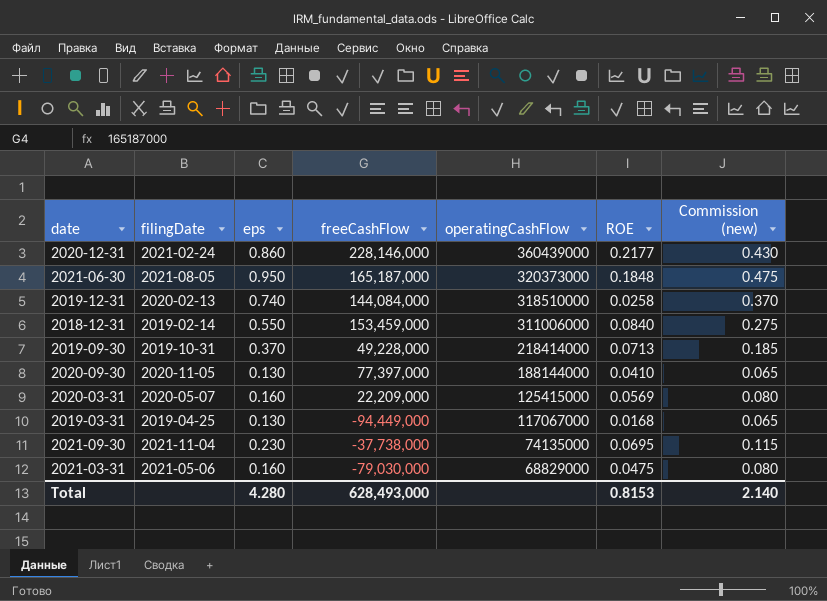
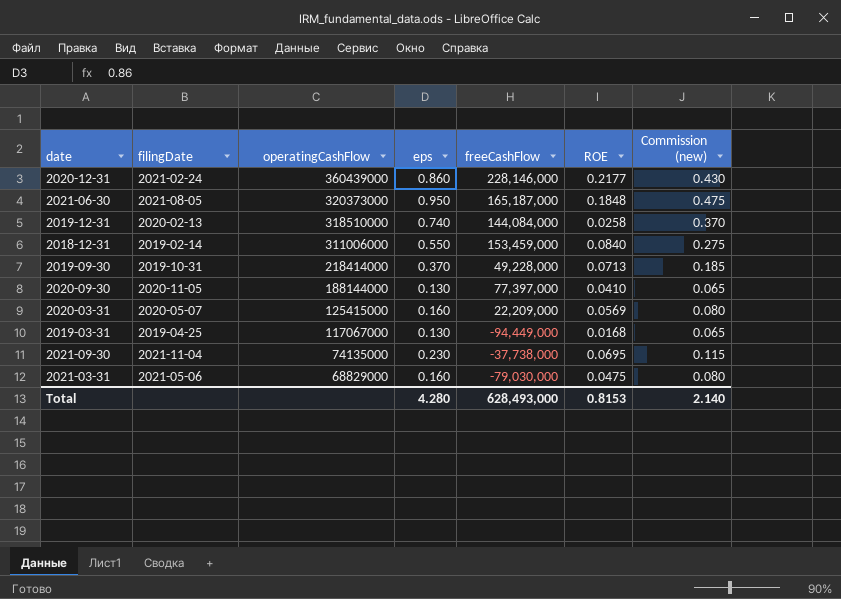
column operatingCashFlow | position: 5 -> 3

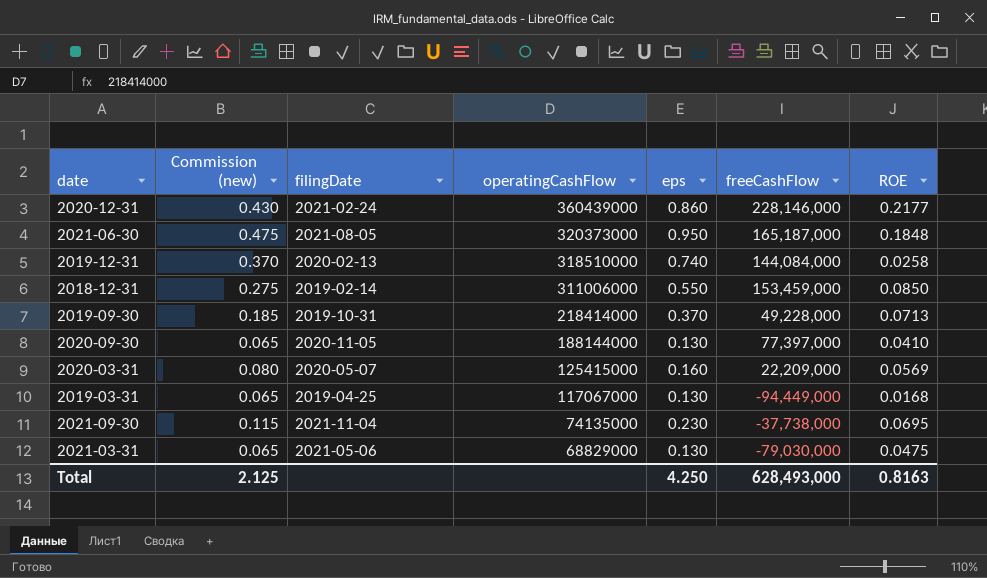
column Commission (new) | position: 7 -> 2
2018-12-31 | ROE: 0.0840 -> 0.0850
2021-03-31 | Commission (new): 0.080 -> 0.065
2021-03-31 | eps: 0.160 -> 0.130
Total | Commission (new): 2.140 -> 2.125
Total | eps: 4.280 -> 4.250
Total | ROE: 0.8153 -> 0.8163

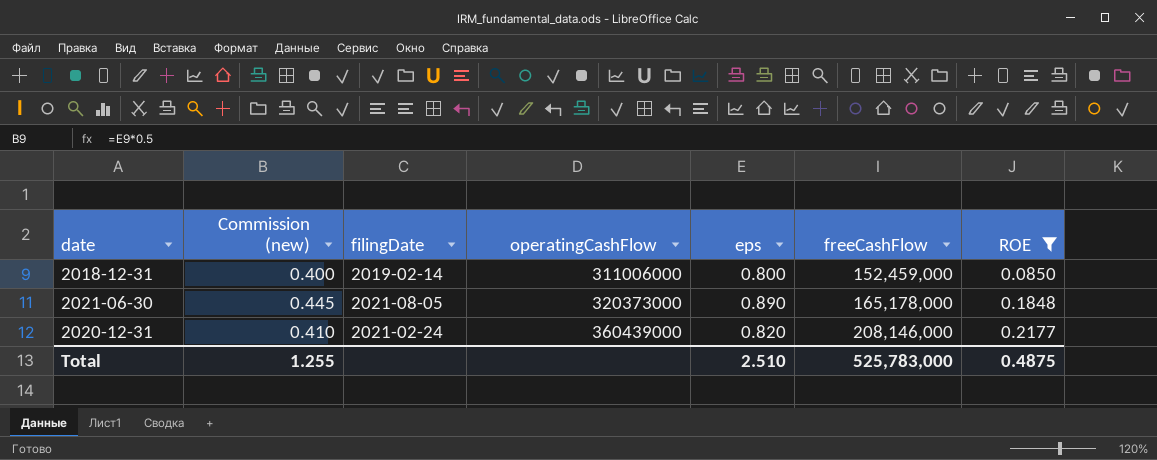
filter: none -> ROE >= 0.0850
row order: operatingCashFlow descending -> operatingCashFlow ascending
2018-12-31 | Commission (new): 0.275 -> 0.400
2018-12-31 | eps: 0.550 -> 0.800
2018-12-31 | freeCashFlow: 153,459,000 -> 152,459,000
2021-06-30 | Commission (new): 0.475 -> 0.445
2021-06-30 | eps: 0.950 -> 0.890
2021-06-30 | freeCashFlow: 165,187,000 -> 165,178,000
2020-12-31 | Commission (new): 0.430 -> 0.410
2020-12-31 | eps: 0.860 -> 0.820
2020-12-31 | freeCashFlow: 228,146,000 -> 208,146,000
Total | Commission (new): 2.125 -> 1.255
Total | eps: 4.250 -> 2.510
Total | freeCashFlow: 628,493,000 -> 525,783,000
Total | ROE: 0.8163 -> 0.4875

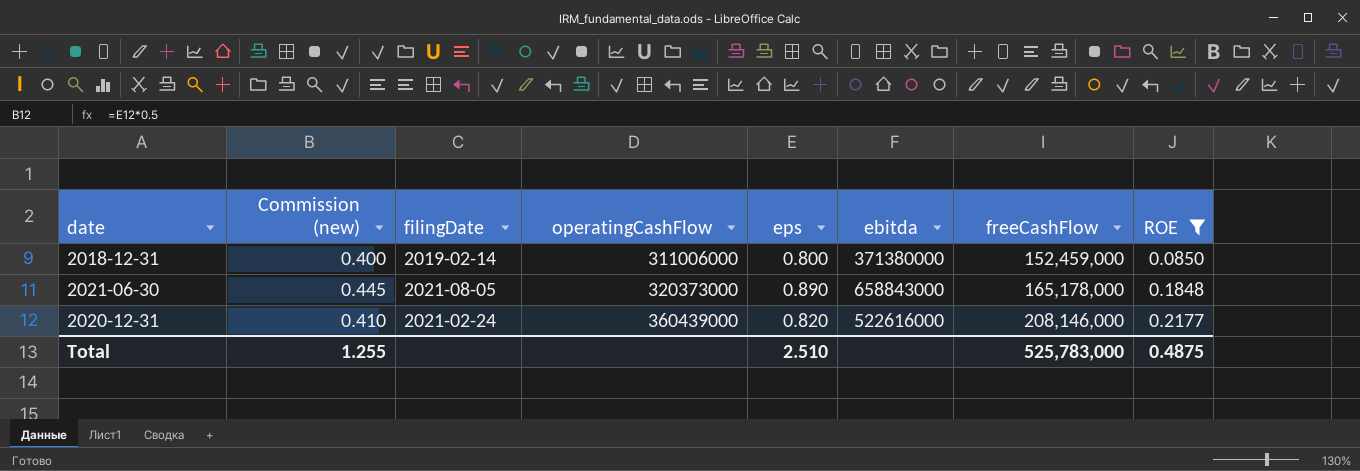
column ebitda | position: none -> 6

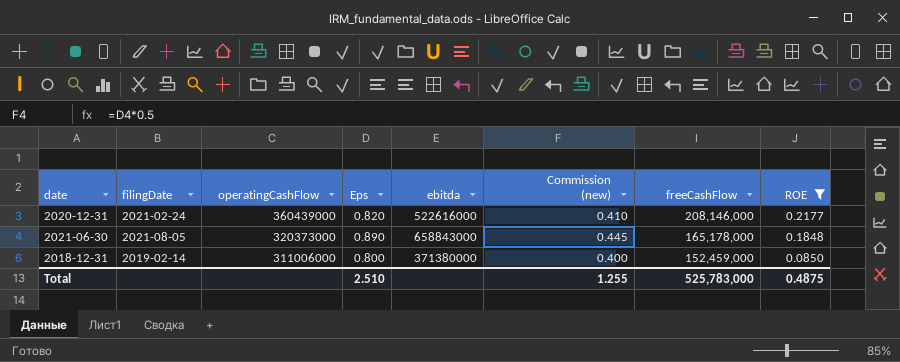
row order: operatingCashFlow ascending -> operatingCashFlow descending
column name: eps -> Eps
column Commission (new) | position: 2 -> 6

